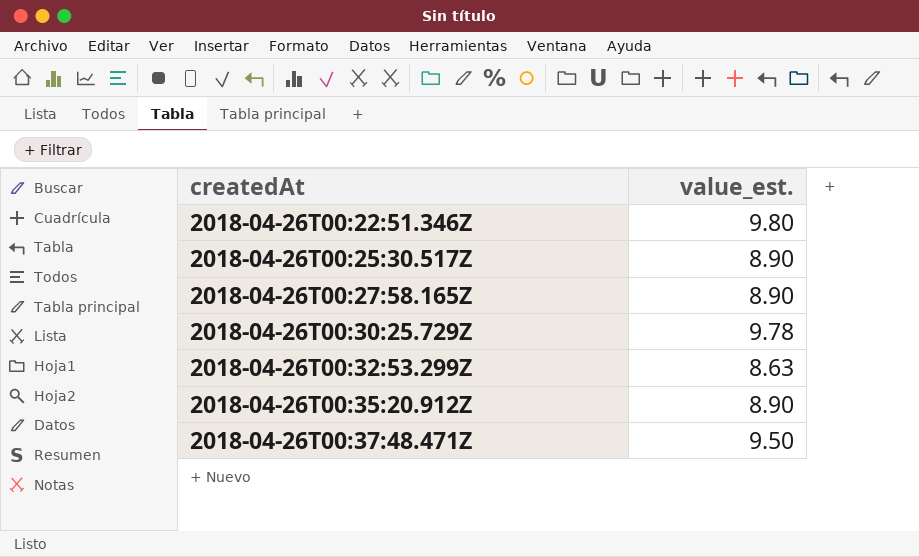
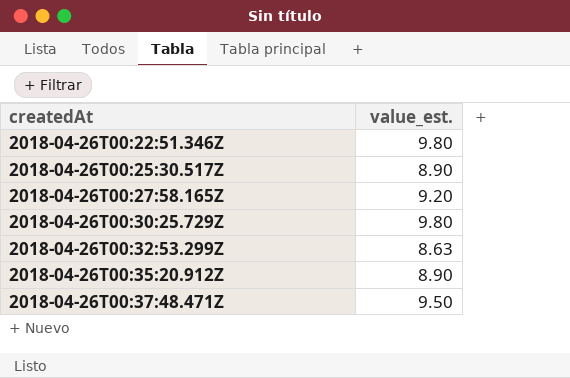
2018-04-26T00:27:58.165Z | value_est.: 8.90 -> 9.20
2018-04-26T00:30:25.729Z | value_est.: 9.78 -> 9.80

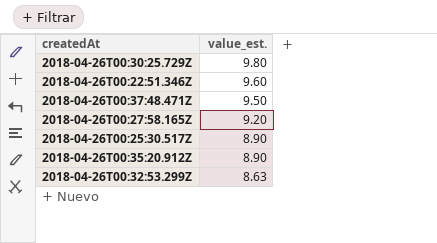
row order: createdAt ascending -> value_est. descending
2018-04-26T00:22:51.346Z | value_est.: 9.80 -> 9.60

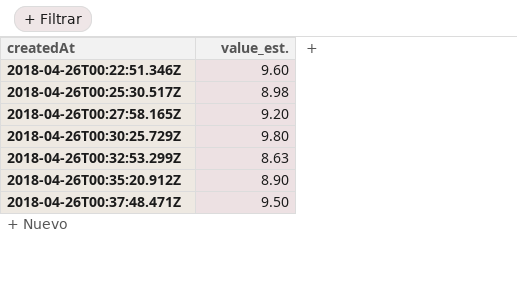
row order: value_est. descending -> createdAt ascending
2018-04-26T00:25:30.517Z | value_est.: 8.90 -> 8.98

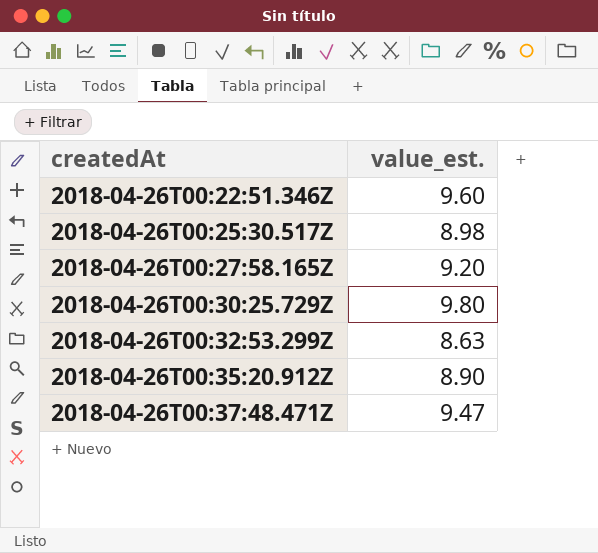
2018-04-26T00:37:48.471Z | value_est.: 9.50 -> 9.47

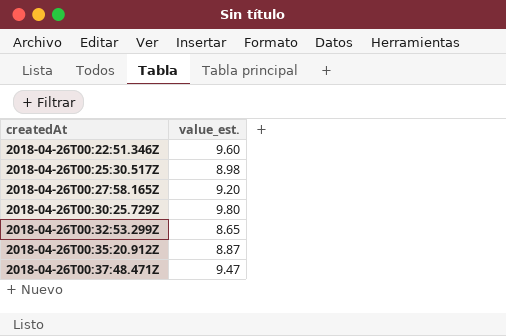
2018-04-26T00:32:53.299Z | value_est.: 8.63 -> 8.65
2018-04-26T00:35:20.912Z | value_est.: 8.90 -> 8.87

